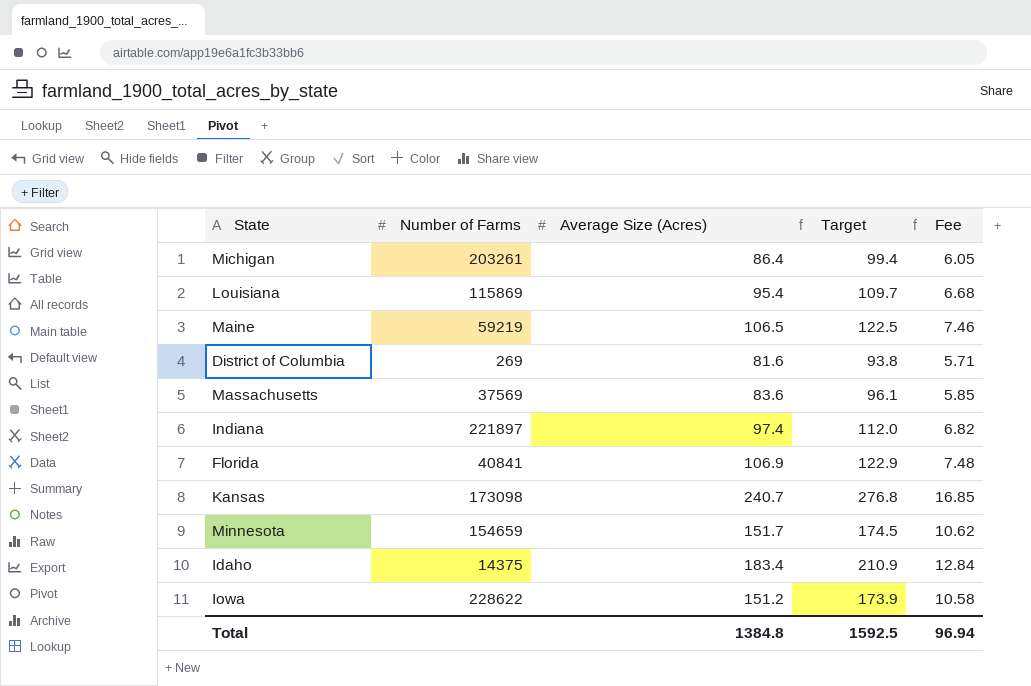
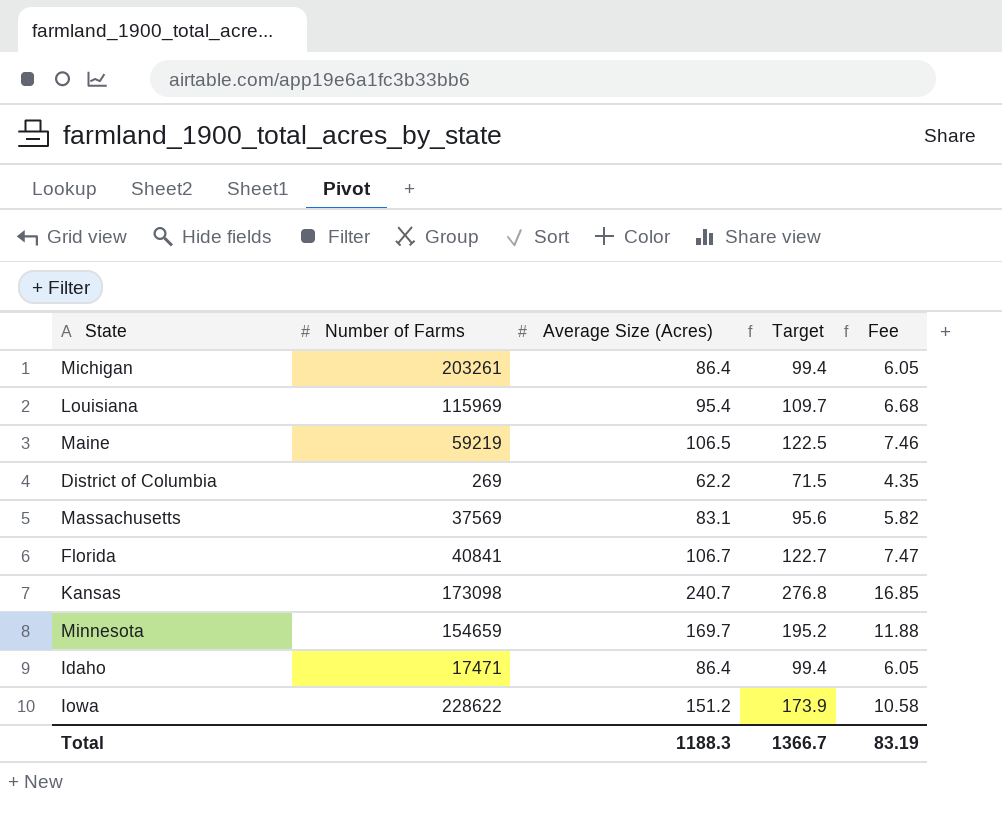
row Indiana: 221897 | 97.4 | 112.0 | 6.82 -> none
Louisiana | Number of Farms: 115869 -> 115969
District of Columbia | Average Size (Acres): 81.6 -> 62.2
District of Columbia | Target: 93.8 -> 71.5
District of Columbia | Fee: 5.71 -> 4.35
Massachusetts | Average Size (Acres): 83.6 -> 83.1
Massachusetts | Target: 96.1 -> 95.6
Massachusetts | Fee: 5.85 -> 5.82
Florida | Average Size (Acres): 106.9 -> 106.7
Florida | Target: 122.9 -> 122.7
Florida | Fee: 7.48 -> 7.47
Minnesota | Average Size (Acres): 151.7 -> 169.7
Minnesota | Target: 174.5 -> 195.2
Minnesota | Fee: 10.62 -> 11.88
Idaho | Number of Farms: 14375 -> 17471
Idaho | Average Size (Acres): 183.4 -> 86.4
Idaho | Target: 210.9 -> 99.4
Idaho | Fee: 12.84 -> 6.05
Total | Average Size (Acres): 1384.8 -> 1188.3
Total | Target: 1592.5 -> 1366.7
Total | Fee: 96.94 -> 83.19

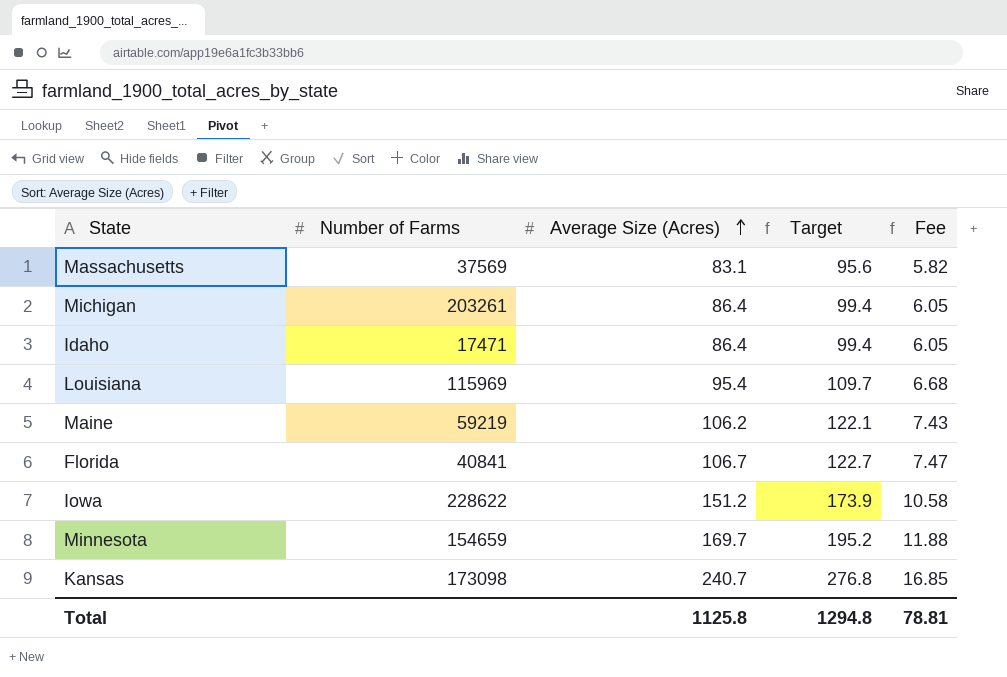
row order: none -> Average Size (Acres) ascending
row District of Columbia: 269 | 62.2 | 71.5 | 4.35 -> none
Maine | Average Size (Acres): 106.5 -> 106.2
Maine | Target: 122.5 -> 122.1
Maine | Fee: 7.46 -> 7.43
Total | Average Size (Acres): 1188.3 -> 1125.8
Total | Target: 1366.7 -> 1294.8
Total | Fee: 83.19 -> 78.81

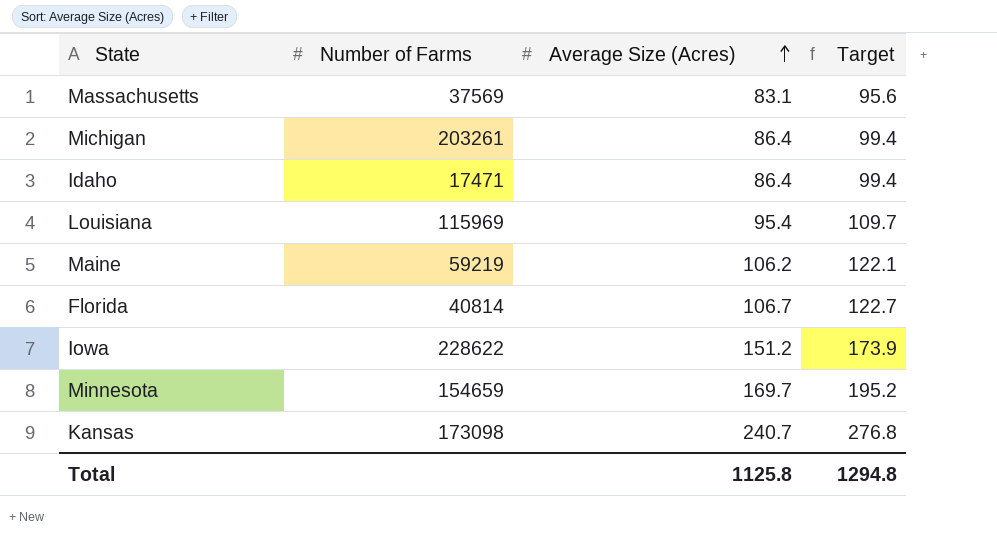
column Fee | formula: [Average Size (Acres)] * 0.07 -> none
Florida | Number of Farms: 40841 -> 40814

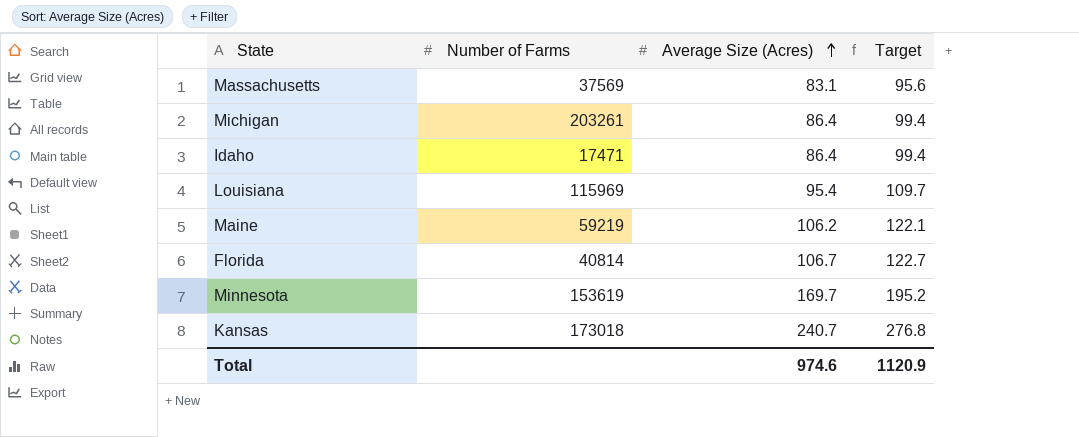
row Iowa: 228622 | 151.2 | 173.9 -> none
Minnesota | Number of Farms: 154659 -> 153619
Kansas | Number of Farms: 173098 -> 173018
Total | Average Size (Acres): 1125.8 -> 974.6
Total | Target: 1294.8 -> 1120.9

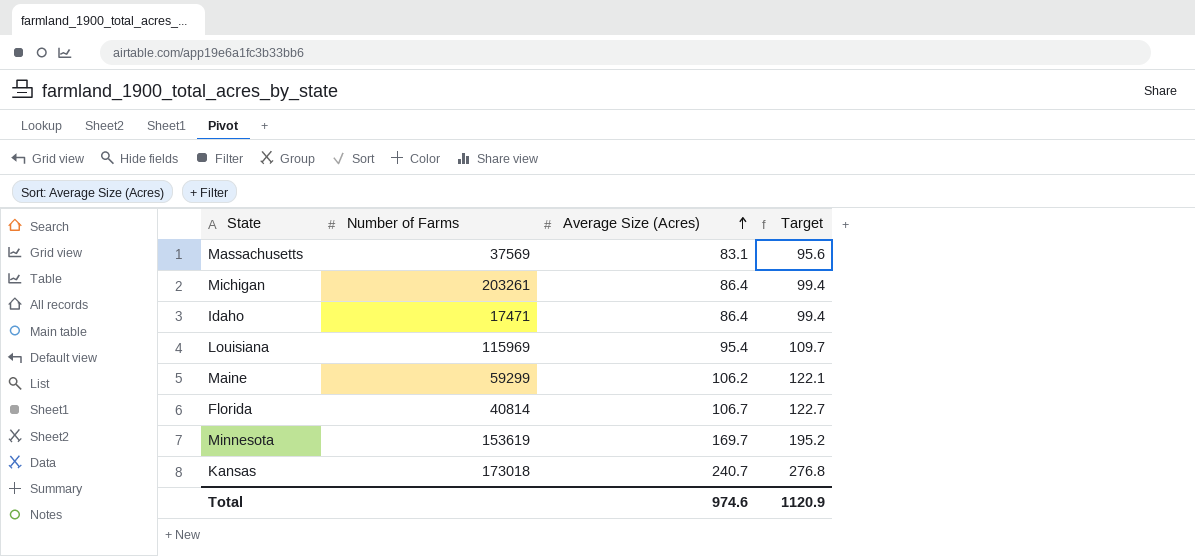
Maine | Number of Farms: 59219 -> 59299

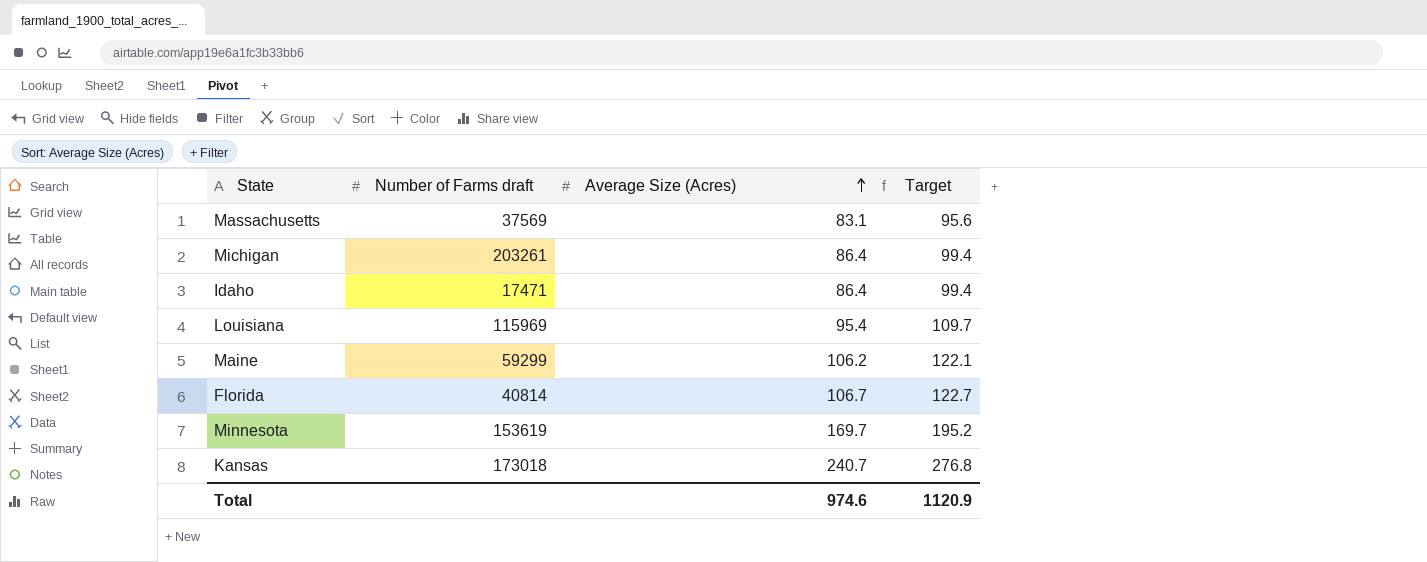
column name: Number of Farms -> Number of Farms draft

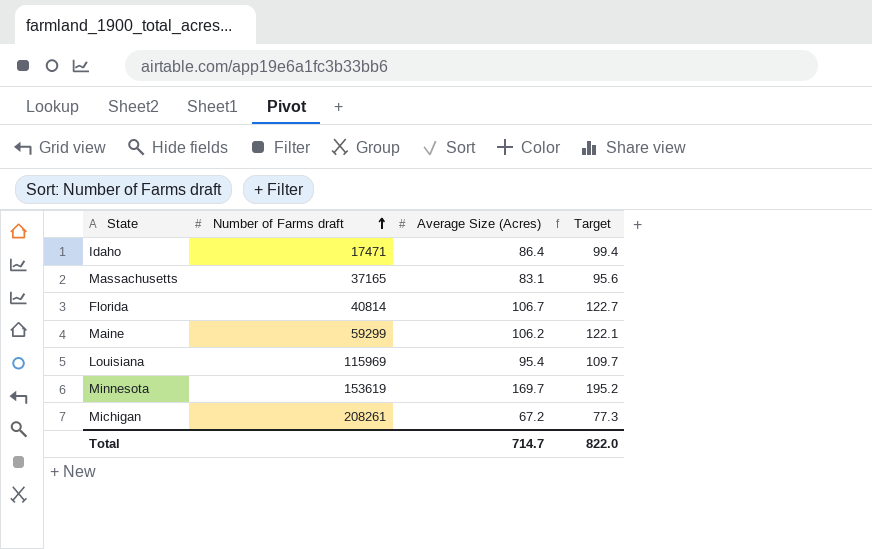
row order: Average Size (Acres) ascending -> Number of Farms draft ascending
row Kansas: 173018 | 240.7 | 276.8 -> none
Massachusetts | Number of Farms draft: 37569 -> 37165
Michigan | Number of Farms draft: 203261 -> 208261
Michigan | Average Size (Acres): 86.4 -> 67.2
Michigan | Target: 99.4 -> 77.3
Total | Average Size (Acres): 974.6 -> 714.7
Total | Target: 1120.9 -> 822.0

